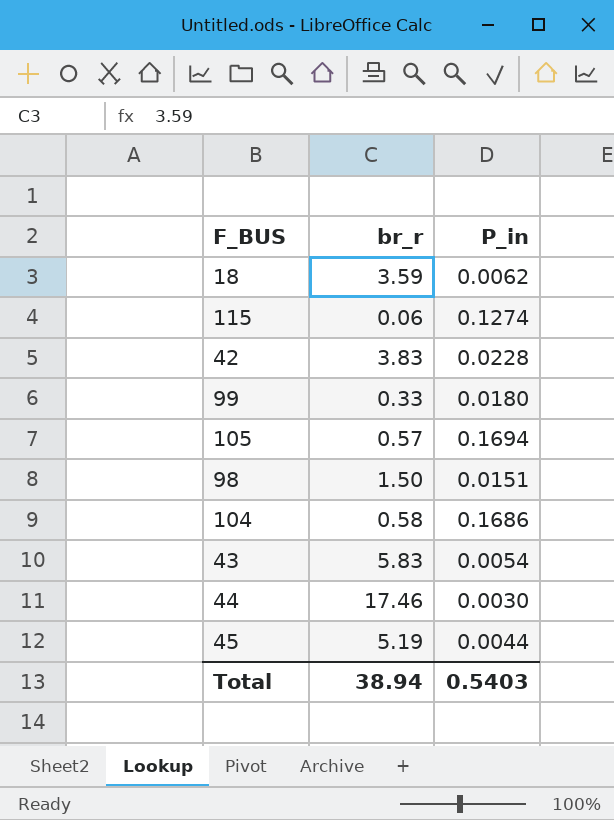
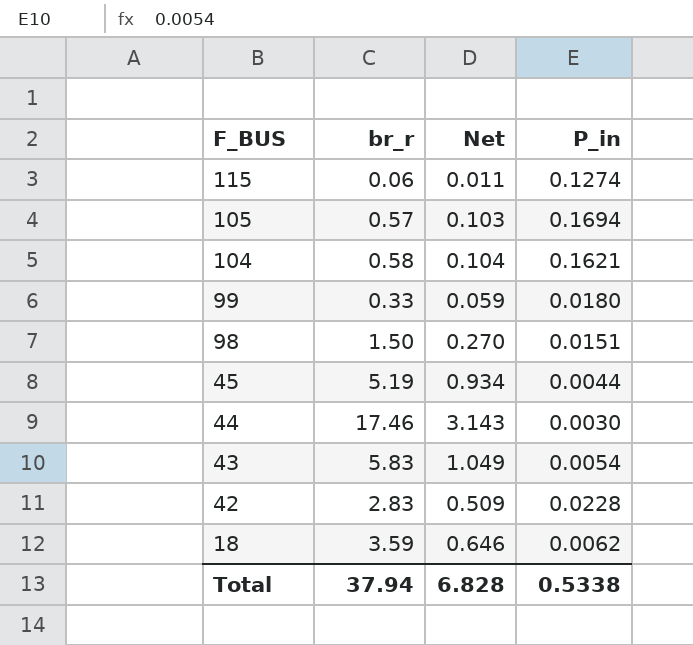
row order: none -> F_BUS descending
column Net | formula: none -> [br_r] * 0.18
104 | P_in: 0.1686 -> 0.1621
42 | br_r: 3.83 -> 2.83
Total | br_r: 38.94 -> 37.94
Total | P_in: 0.5403 -> 0.5338

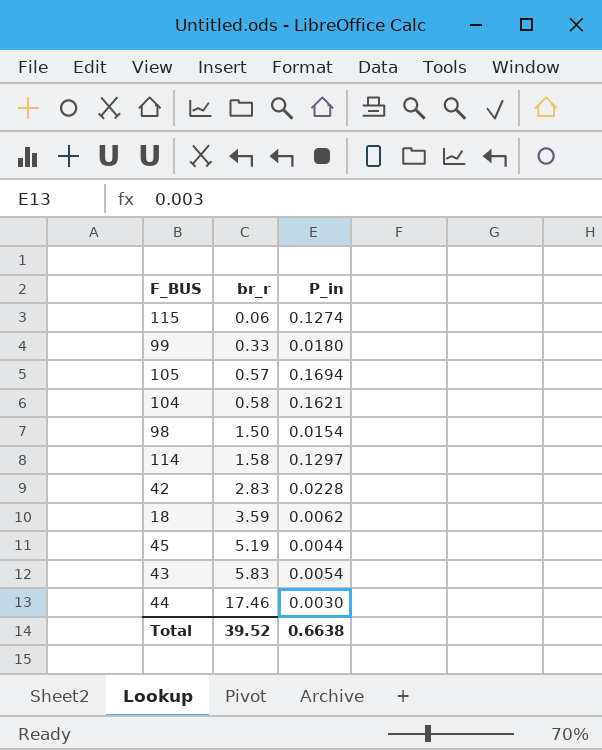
row order: F_BUS descending -> br_r ascending
column Net | formula: [br_r] * 0.18 -> none
98 | P_in: 0.0151 -> 0.0154
row 114: none -> 1.58 | 0.1297
Total | br_r: 37.94 -> 39.52
Total | P_in: 0.5338 -> 0.6638

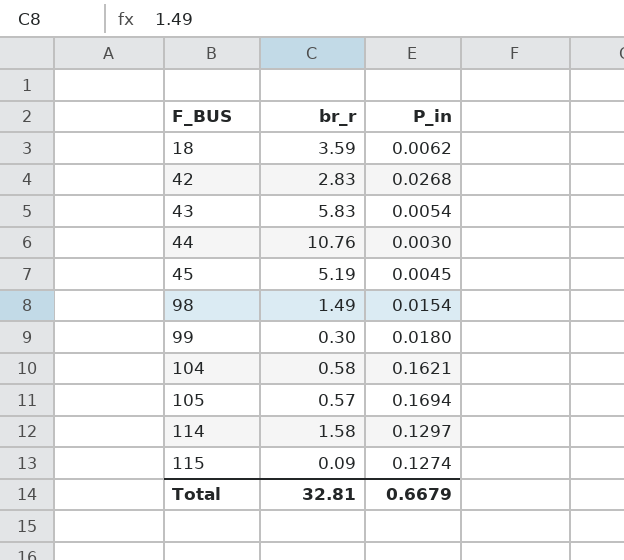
row order: br_r ascending -> F_BUS ascending
42 | P_in: 0.0228 -> 0.0268
44 | br_r: 17.46 -> 10.76
45 | P_in: 0.0044 -> 0.0045
98 | br_r: 1.50 -> 1.49
99 | br_r: 0.33 -> 0.30
115 | br_r: 0.06 -> 0.09
Total | br_r: 39.52 -> 32.81
Total | P_in: 0.6638 -> 0.6679

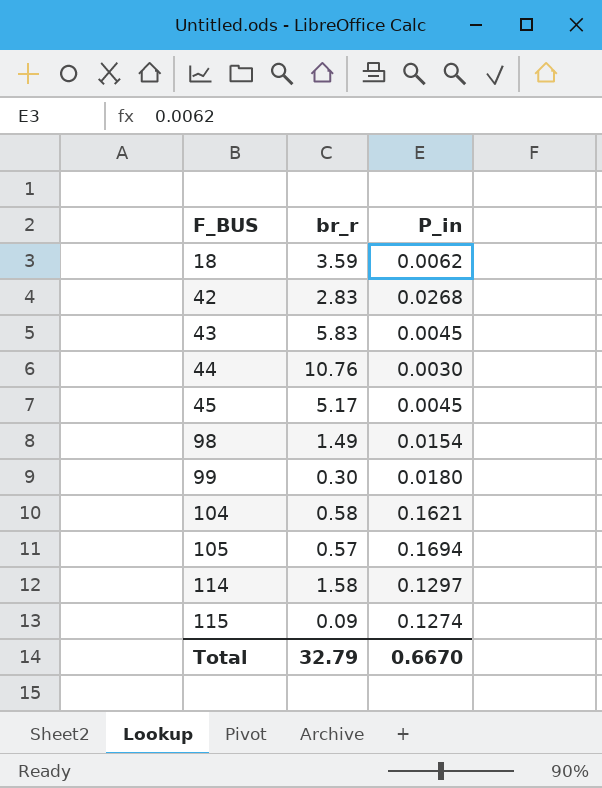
43 | P_in: 0.0054 -> 0.0045
45 | br_r: 5.19 -> 5.17
Total | br_r: 32.81 -> 32.79
Total | P_in: 0.6679 -> 0.6670

